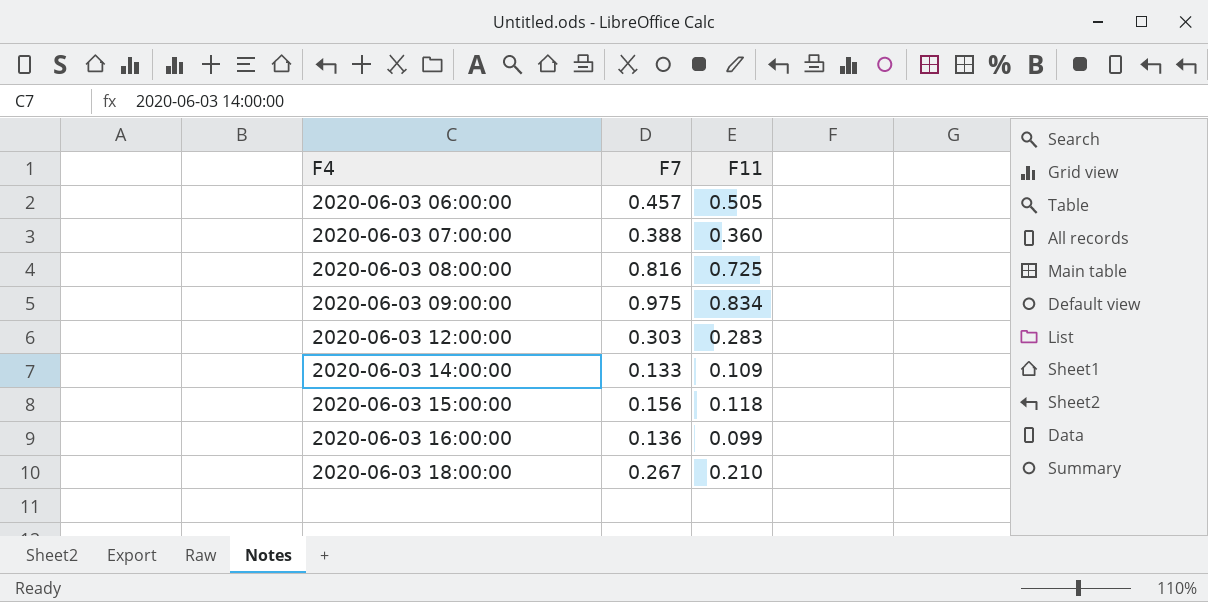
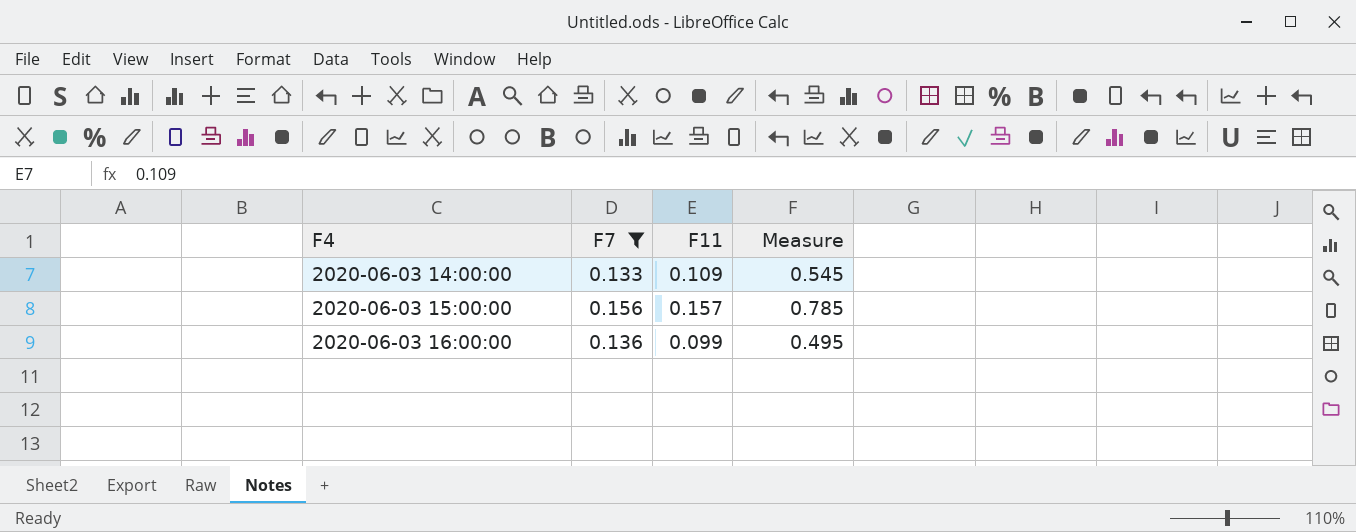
filter: none -> F7 <= 0.156
column Measure | formula: none -> [F11] * 5
2020-06-03 15:00:00 | F11: 0.118 -> 0.157

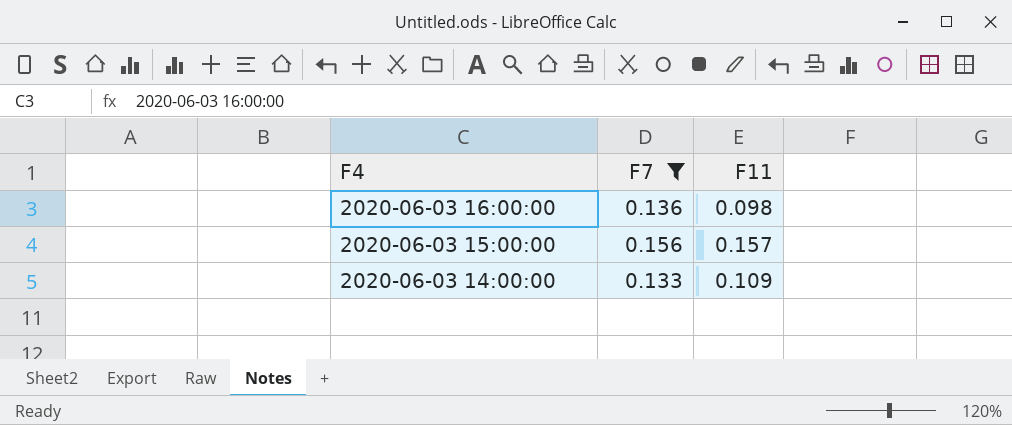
row order: F4 ascending -> F4 descending
column Measure | formula: [F11] * 5 -> none
2020-06-03 16:00:00 | F11: 0.099 -> 0.098

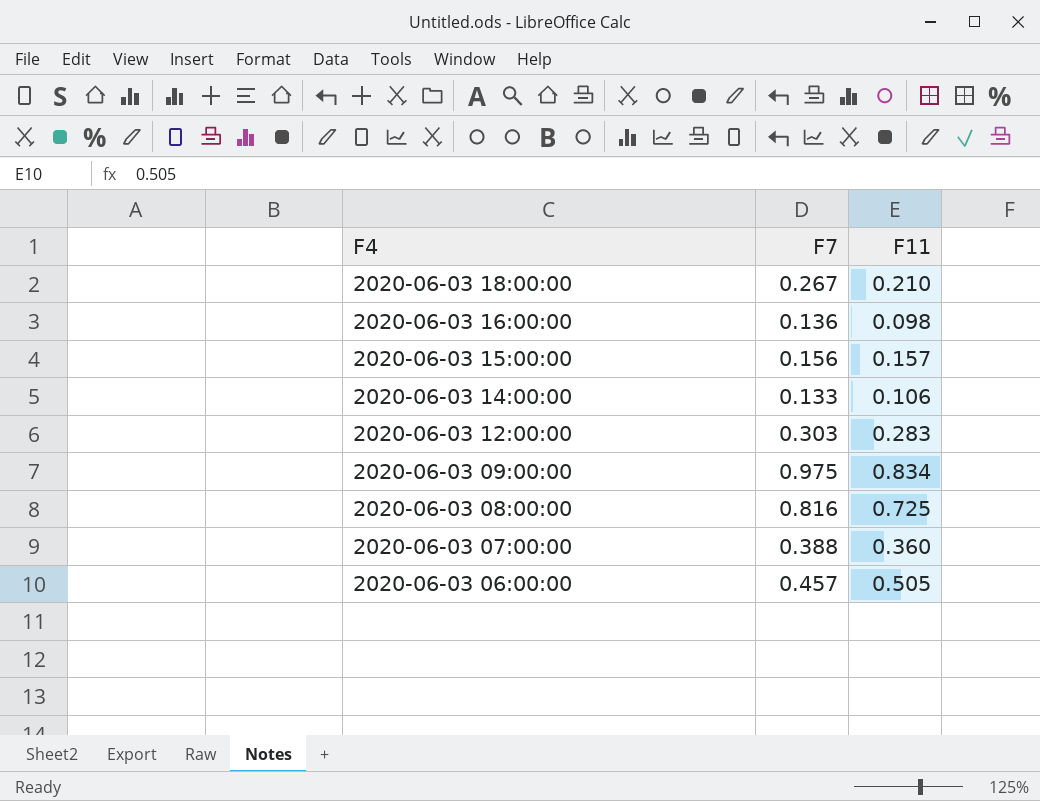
filter: F7 <= 0.156 -> none
2020-06-03 14:00:00 | F11: 0.109 -> 0.106

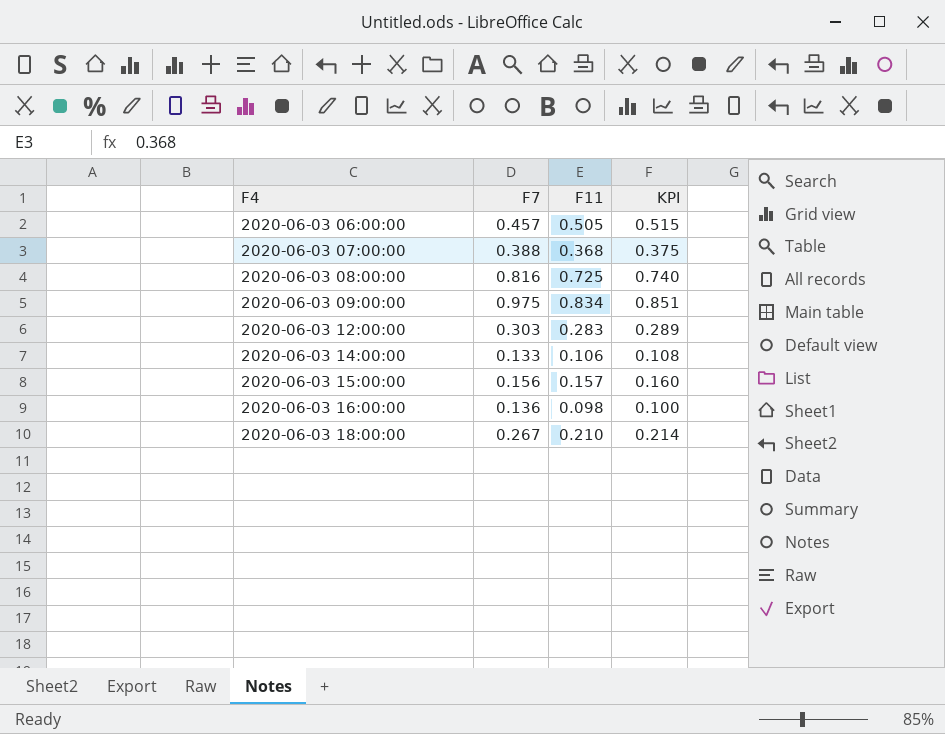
row order: F4 descending -> F4 ascending
column KPI | formula: none -> [F11] * 1.02
2020-06-03 07:00:00 | F11: 0.360 -> 0.368

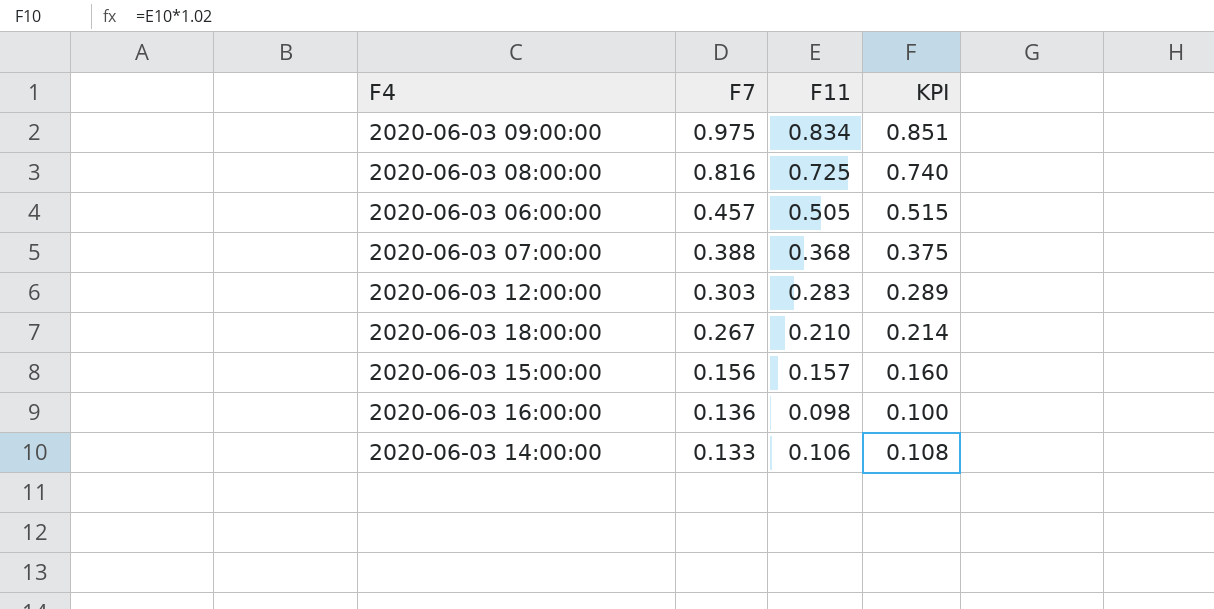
row order: F4 ascending -> F7 descending

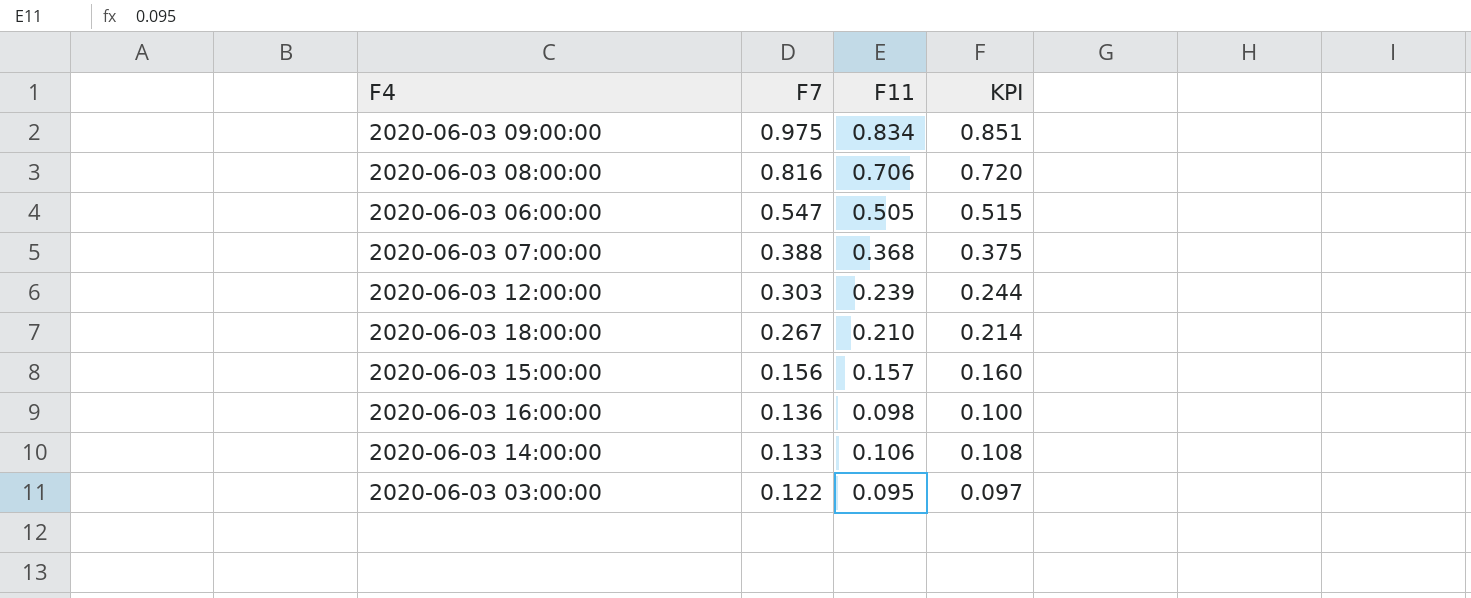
2020-06-03 08:00:00 | F11: 0.725 -> 0.706
2020-06-03 08:00:00 | KPI: 0.740 -> 0.720
2020-06-03 06:00:00 | F7: 0.457 -> 0.547
2020-06-03 12:00:00 | F11: 0.283 -> 0.239
2020-06-03 12:00:00 | KPI: 0.289 -> 0.244
row 2020-06-03 03:00:00: none -> 0.122 | 0.095 | 0.097

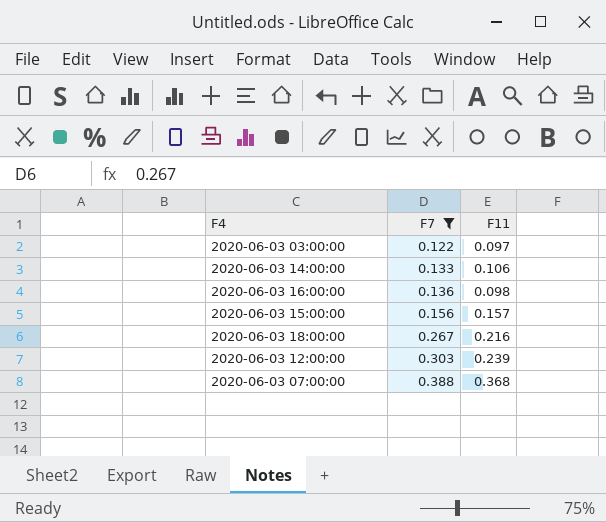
filter: none -> F7 <= 0.388
row order: F7 descending -> F7 ascending
column KPI | formula: [F11] * 1.02 -> none
2020-06-03 03:00:00 | F11: 0.095 -> 0.097
2020-06-03 18:00:00 | F11: 0.210 -> 0.216

